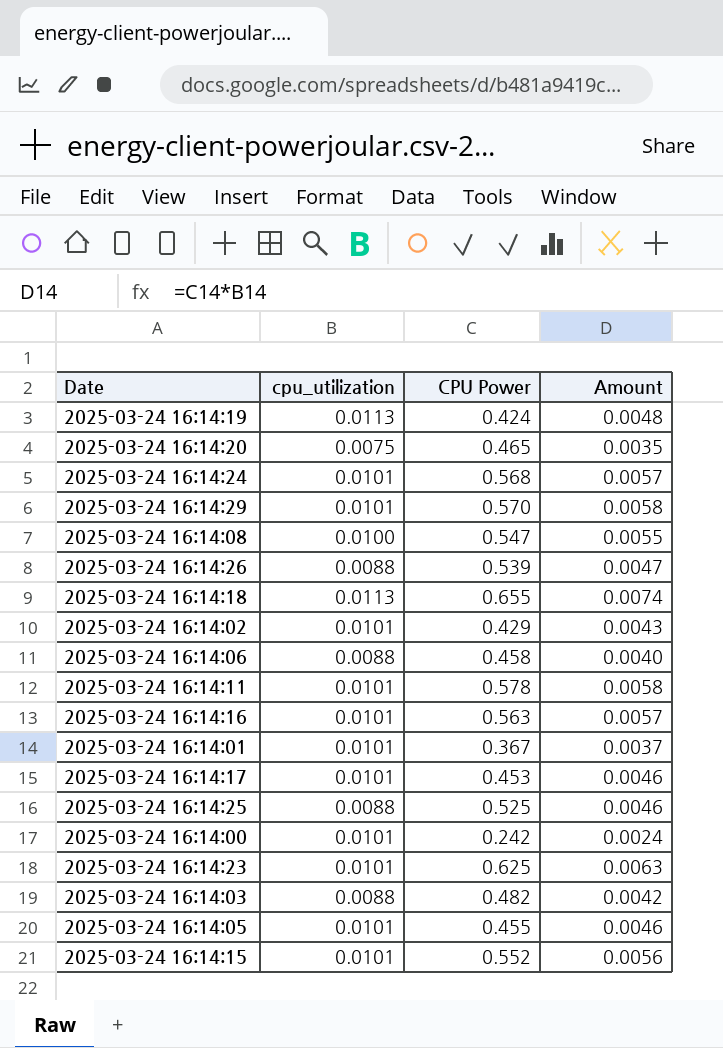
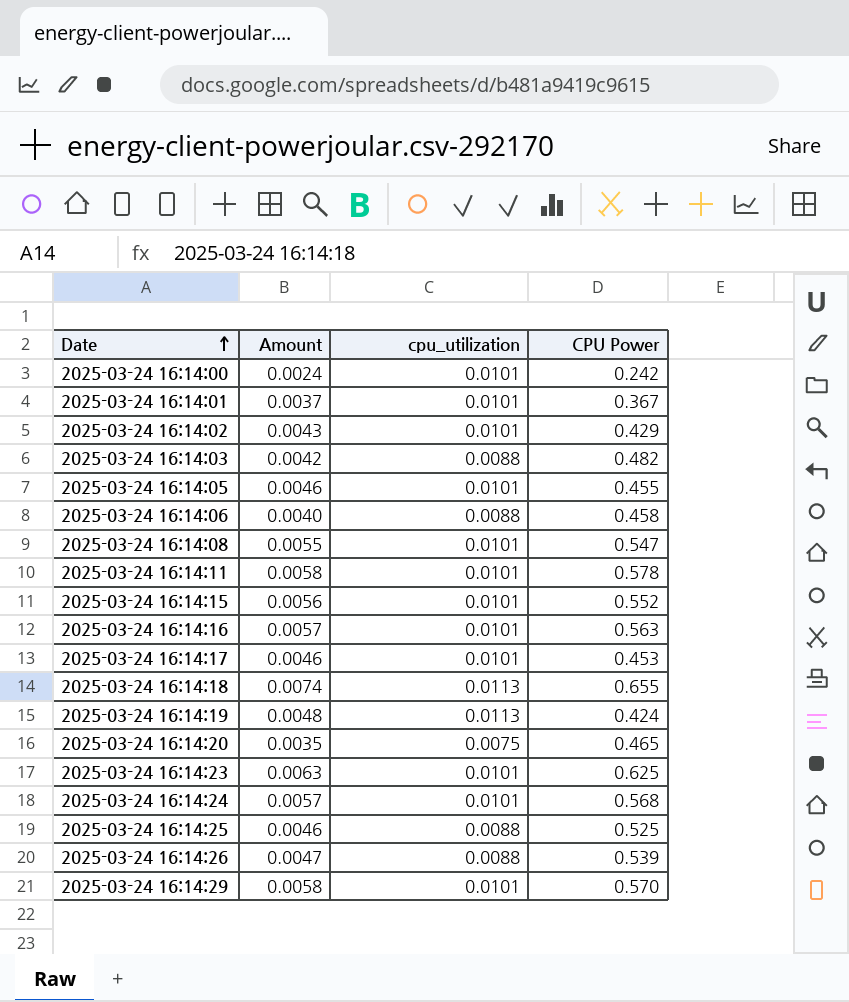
row order: none -> Date ascending
column Amount | position: 4 -> 2
2025-03-24 16:14:08 | cpu_utilization: 0.0100 -> 0.0101

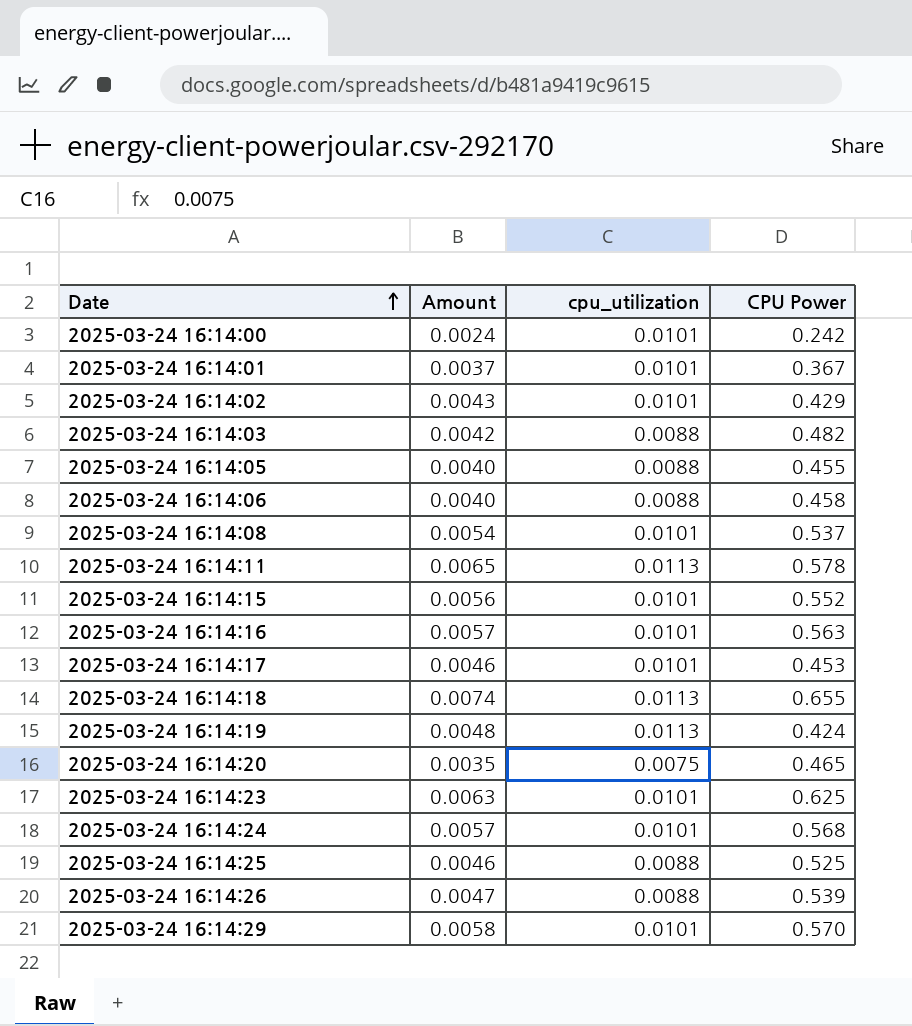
2025-03-24 16:14:05 | Amount: 0.0046 -> 0.0040
2025-03-24 16:14:05 | cpu_utilization: 0.0101 -> 0.0088
2025-03-24 16:14:08 | Amount: 0.0055 -> 0.0054
2025-03-24 16:14:08 | CPU Power: 0.547 -> 0.537
2025-03-24 16:14:11 | Amount: 0.0058 -> 0.0065
2025-03-24 16:14:11 | cpu_utilization: 0.0101 -> 0.0113

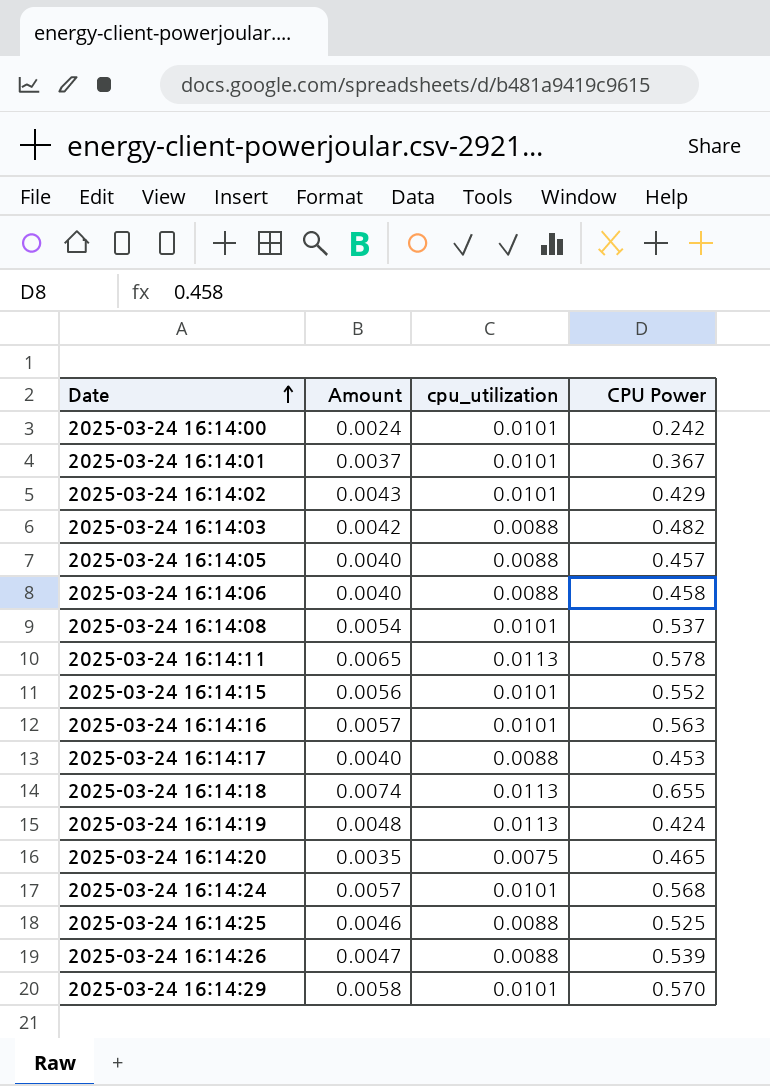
row 2025-03-24 16:14:23: 0.0063 | 0.0101 | 0.625 -> none
2025-03-24 16:14:05 | CPU Power: 0.455 -> 0.457
2025-03-24 16:14:17 | Amount: 0.0046 -> 0.0040
2025-03-24 16:14:17 | cpu_utilization: 0.0101 -> 0.0088

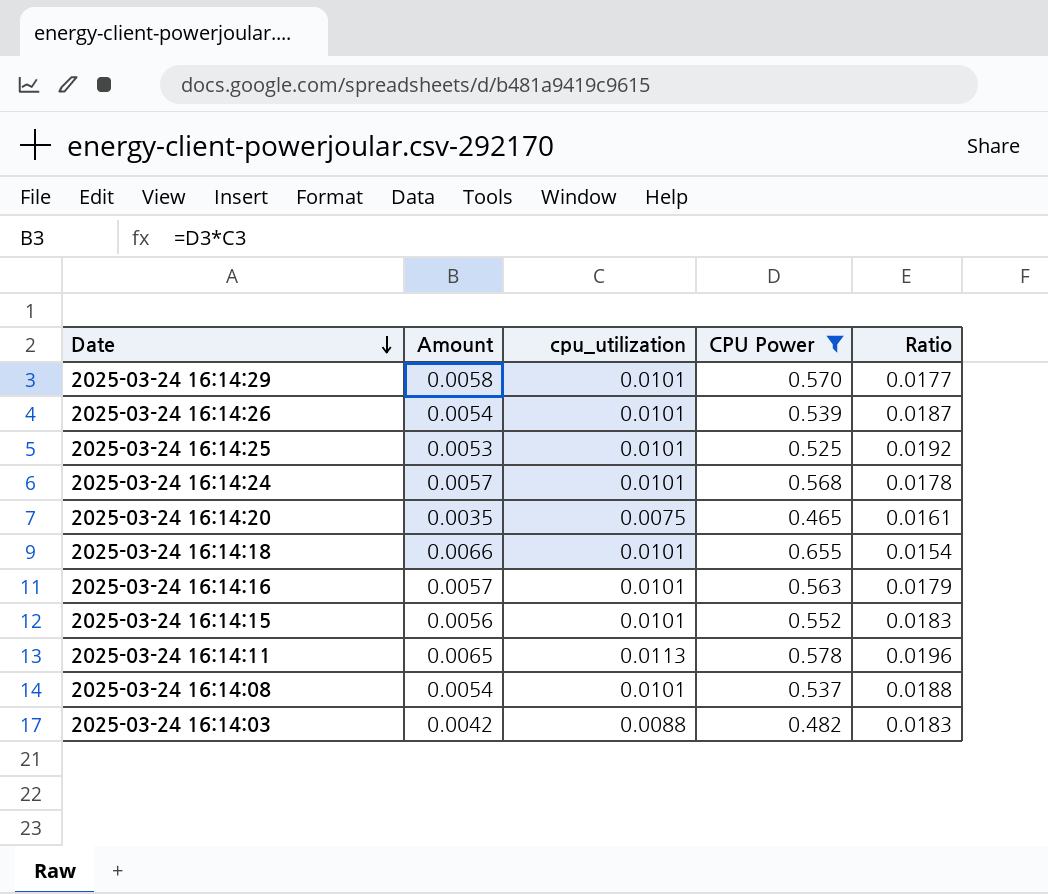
filter: none -> CPU Power >= 0.465
row order: Date ascending -> Date descending
column Ratio | formula: none -> [cpu_utilization] / [CPU Power]
2025-03-24 16:14:26 | Amount: 0.0047 -> 0.0054
2025-03-24 16:14:26 | cpu_utilization: 0.0088 -> 0.0101
2025-03-24 16:14:25 | Amount: 0.0046 -> 0.0053
2025-03-24 16:14:25 | cpu_utilization: 0.0088 -> 0.0101
2025-03-24 16:14:18 | Amount: 0.0074 -> 0.0066
2025-03-24 16:14:18 | cpu_utilization: 0.0113 -> 0.0101

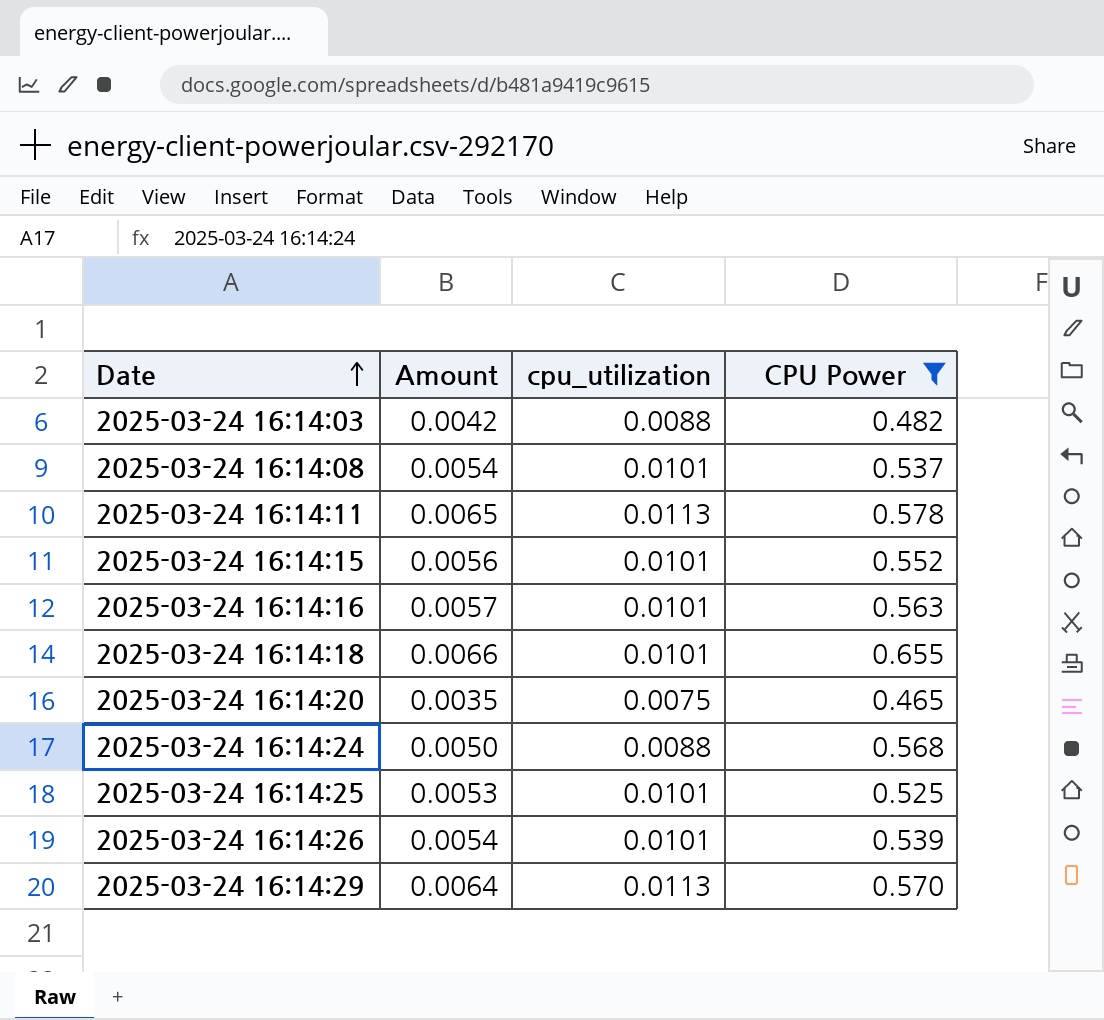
row order: Date descending -> Date ascending
column Ratio | formula: [cpu_utilization] / [CPU Power] -> none
2025-03-24 16:14:24 | Amount: 0.0057 -> 0.0050
2025-03-24 16:14:24 | cpu_utilization: 0.0101 -> 0.0088
2025-03-24 16:14:29 | Amount: 0.0058 -> 0.0064
2025-03-24 16:14:29 | cpu_utilization: 0.0101 -> 0.0113

